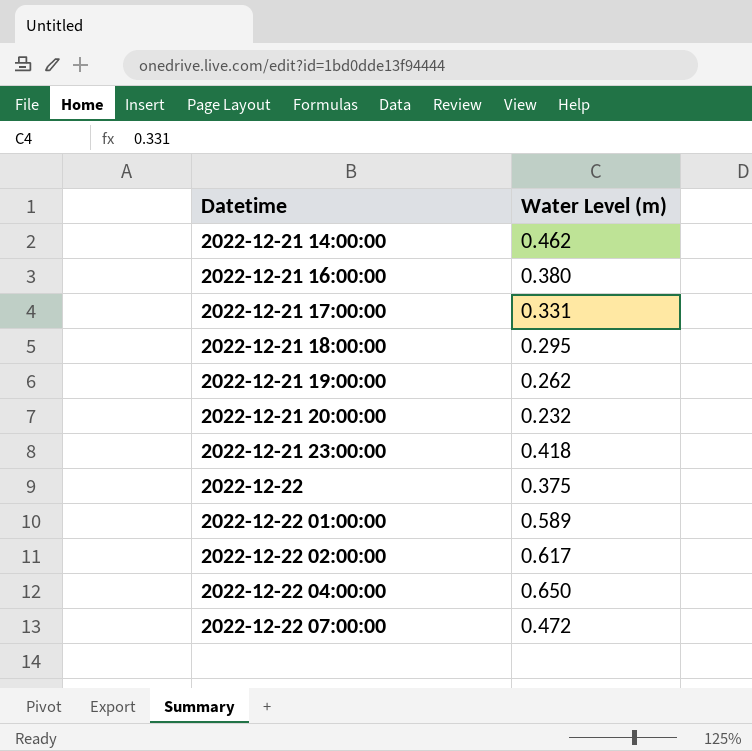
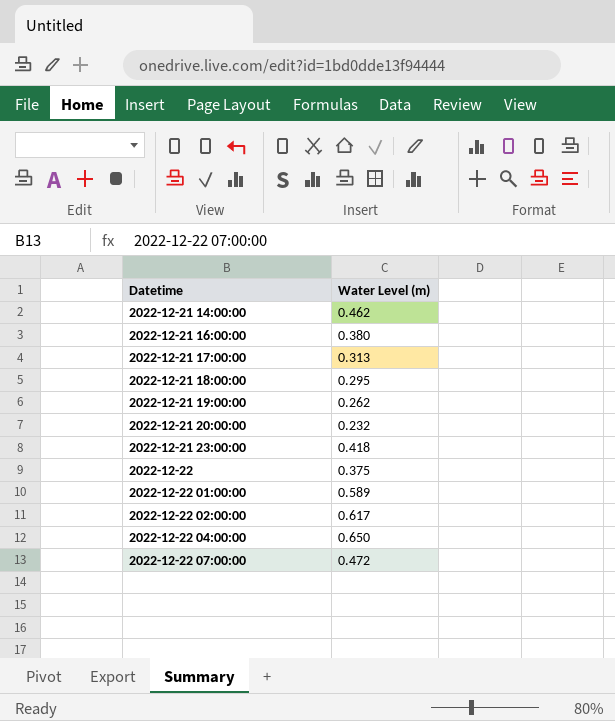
2022-12-21 17:00:00 | Water Level (m): 0.331 -> 0.313

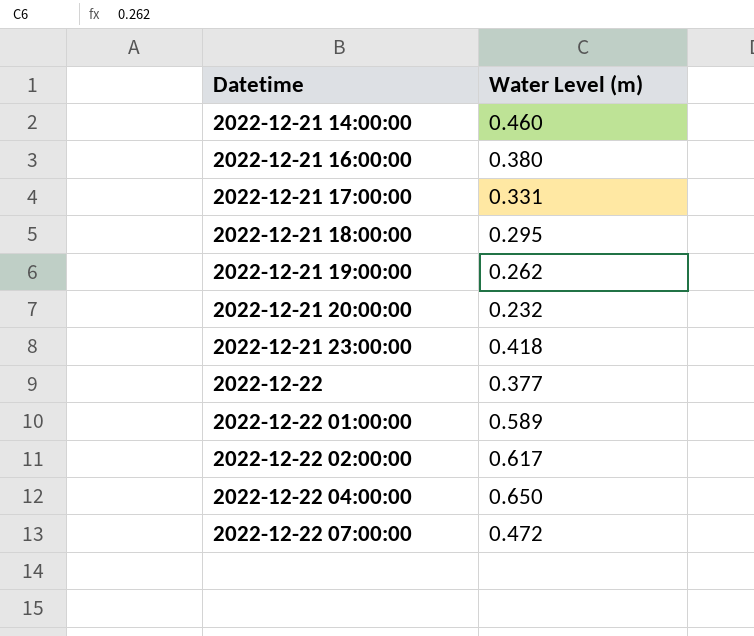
2022-12-21 14:00:00 | Water Level (m): 0.462 -> 0.460
2022-12-21 17:00:00 | Water Level (m): 0.313 -> 0.331
2022-12-22 | Water Level (m): 0.375 -> 0.377

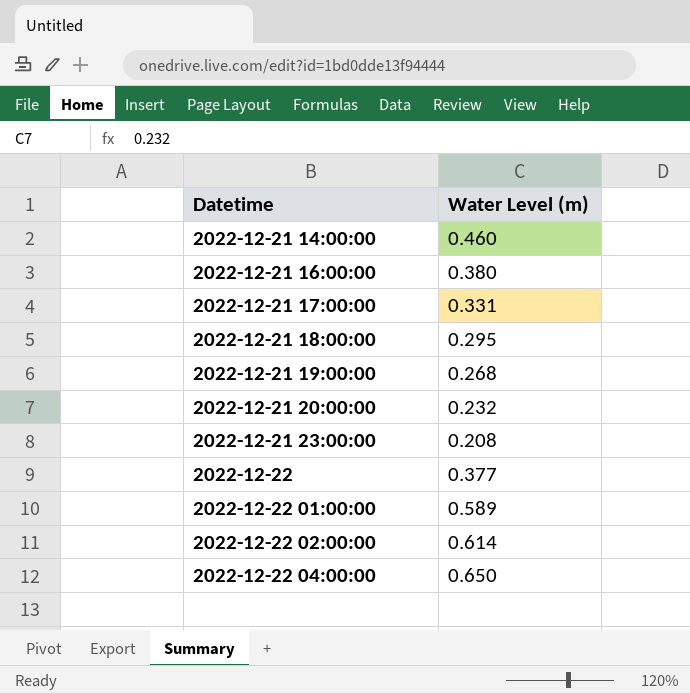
row 2022-12-22 07:00:00: 0.472 -> none
2022-12-21 19:00:00 | Water Level (m): 0.262 -> 0.268
2022-12-21 23:00:00 | Water Level (m): 0.418 -> 0.208
2022-12-22 02:00:00 | Water Level (m): 0.617 -> 0.614

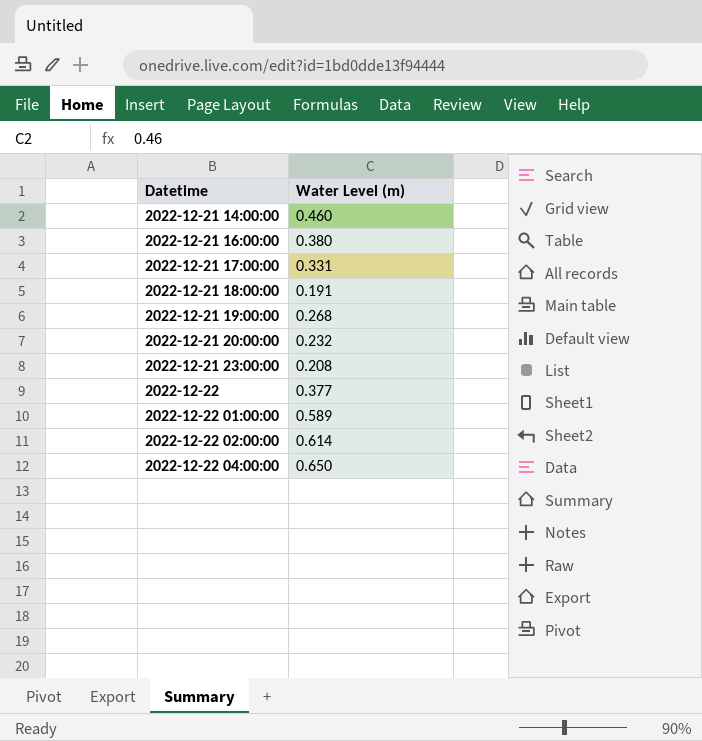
2022-12-21 18:00:00 | Water Level (m): 0.295 -> 0.191

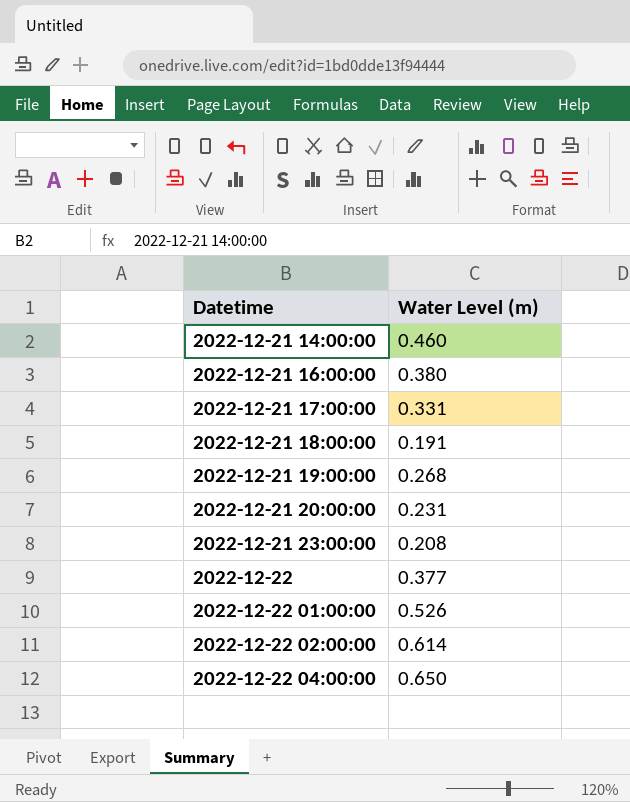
2022-12-21 20:00:00 | Water Level (m): 0.232 -> 0.231
2022-12-22 01:00:00 | Water Level (m): 0.589 -> 0.526

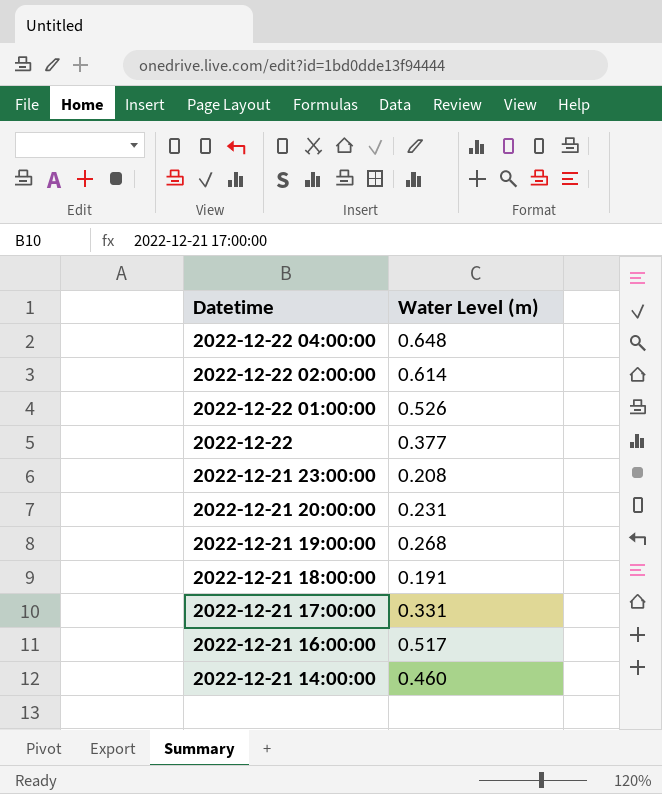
row order: Datetime ascending -> Datetime descending
2022-12-22 04:00:00 | Water Level (m): 0.650 -> 0.648
2022-12-21 16:00:00 | Water Level (m): 0.380 -> 0.517

